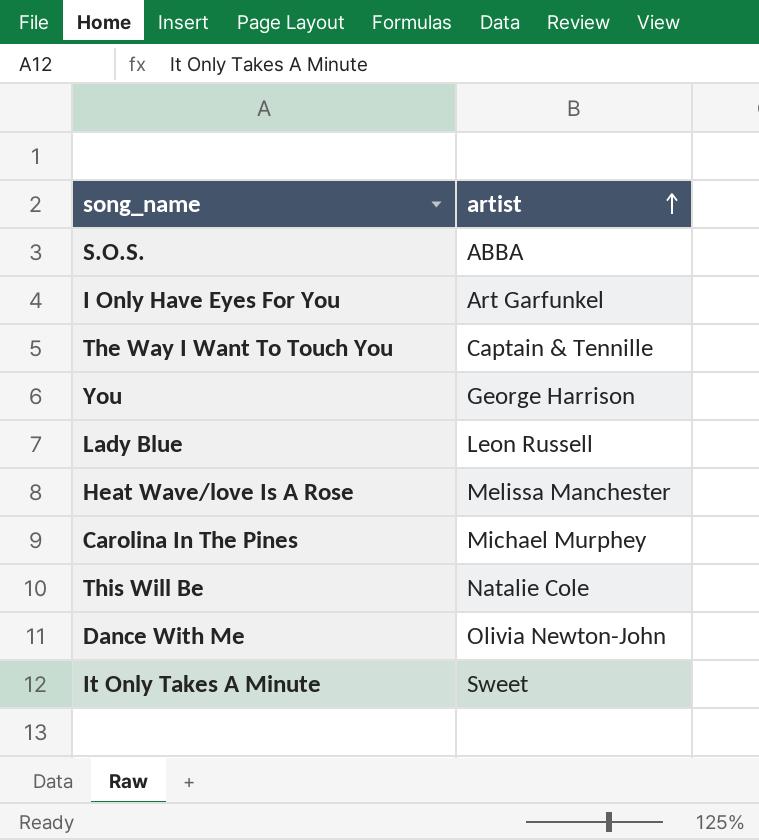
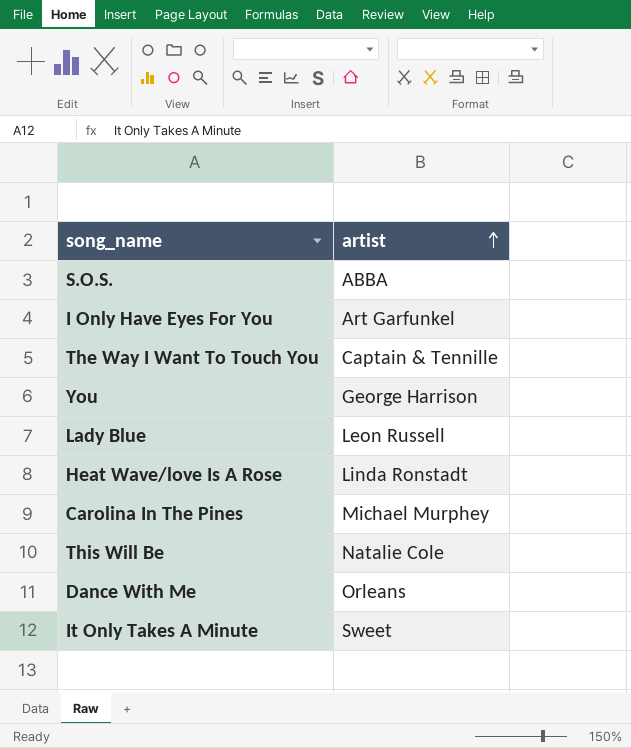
Heat Wave/love Is A Rose | artist: Melissa Manchester -> Linda Ronstadt
Dance With Me | artist: Olivia Newton-John -> Orleans

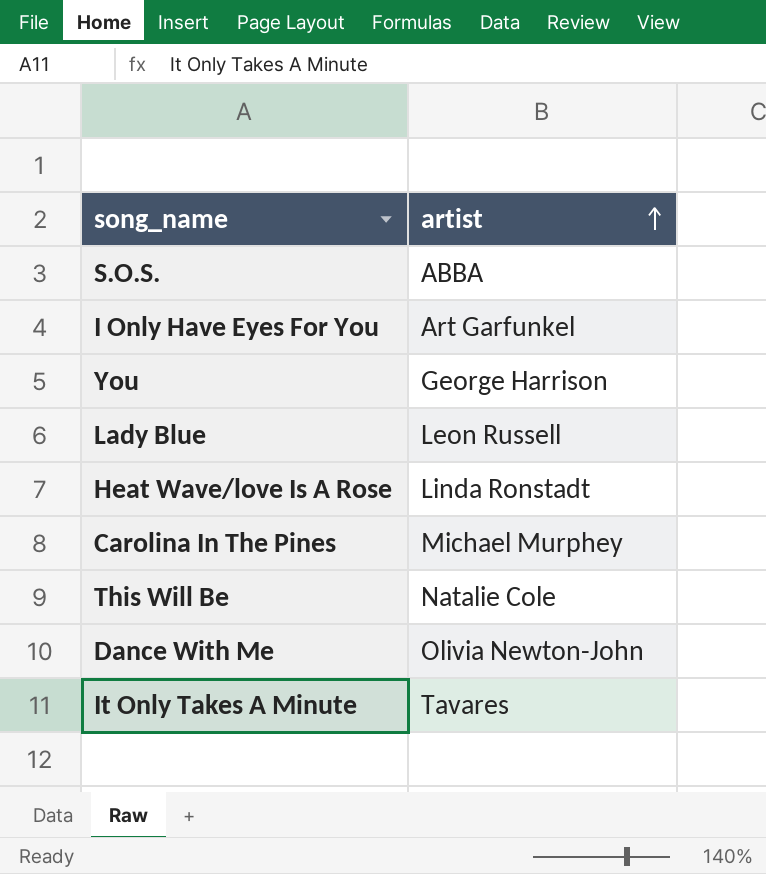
row The Way I Want To Touch You: Captain & Tennille -> none
Dance With Me | artist: Orleans -> Olivia Newton-John
It Only Takes A Minute | artist: Sweet -> Tavares

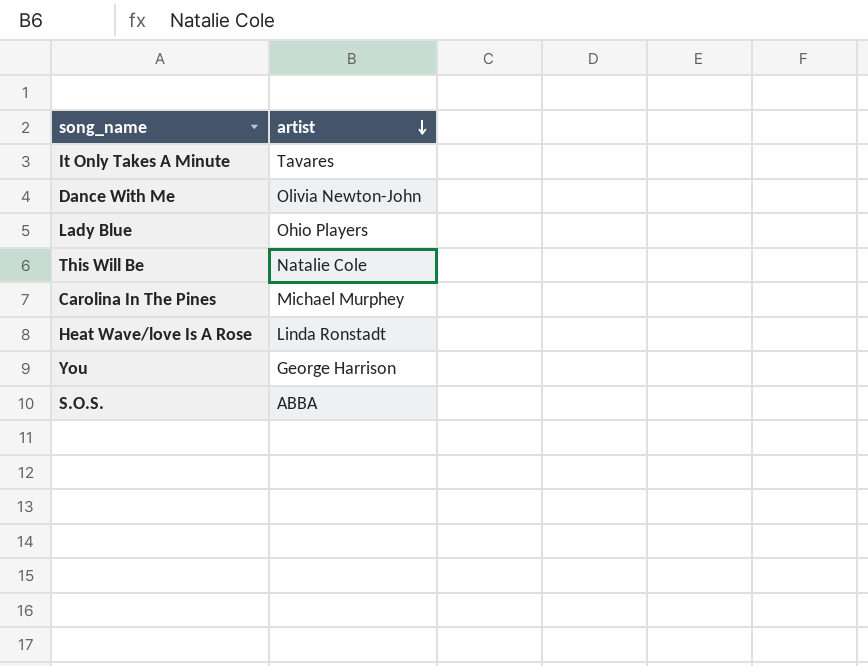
row order: artist ascending -> artist descending
row I Only Have Eyes For You: Art Garfunkel -> none
Lady Blue | artist: Leon Russell -> Ohio Players

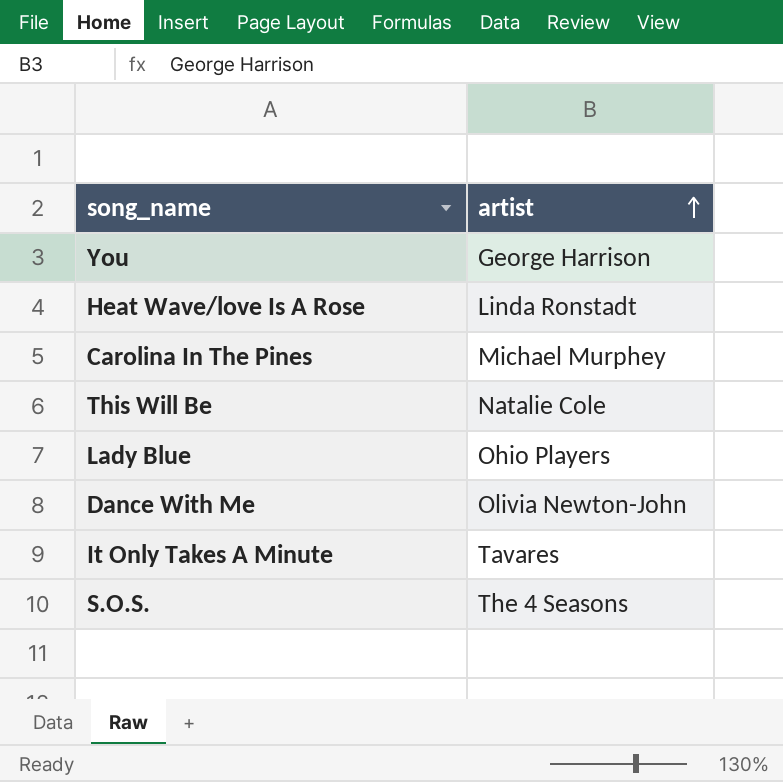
row order: artist descending -> artist ascending
S.O.S. | artist: ABBA -> The 4 Seasons

